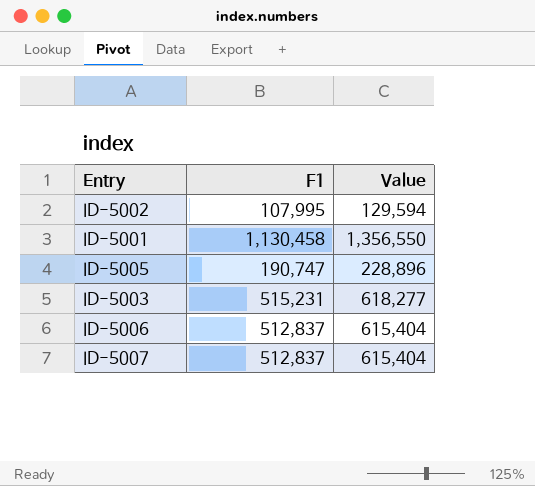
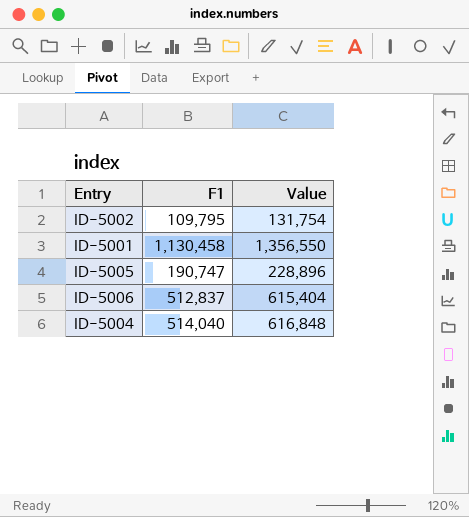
row ID-5003: 515,231 | 618,277 -> none
row ID-5007: 512,837 | 615,404 -> none
ID-5002 | F1: 107,995 -> 109,795
ID-5002 | Value: 129,594 -> 131,754
row ID-5004: none -> 514,040 | 616,848

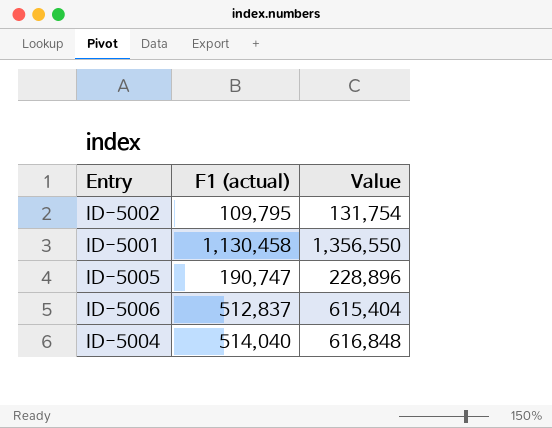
column name: F1 -> F1 (actual)

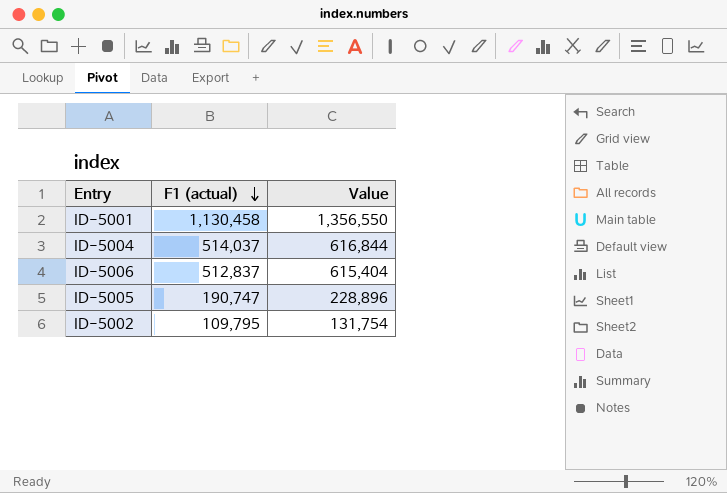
row order: none -> F1 (actual) descending
ID-5004 | F1 (actual): 514,040 -> 514,037
ID-5004 | Value: 616,848 -> 616,844

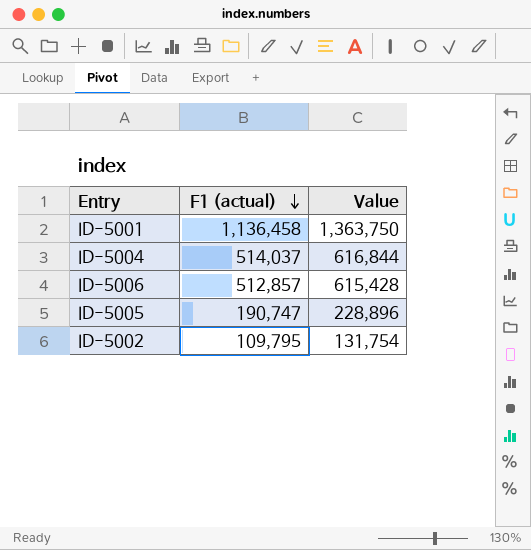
ID-5001 | F1 (actual): 1,130,458 -> 1,136,458
ID-5001 | Value: 1,356,550 -> 1,363,750
ID-5006 | F1 (actual): 512,837 -> 512,857
ID-5006 | Value: 615,404 -> 615,428

